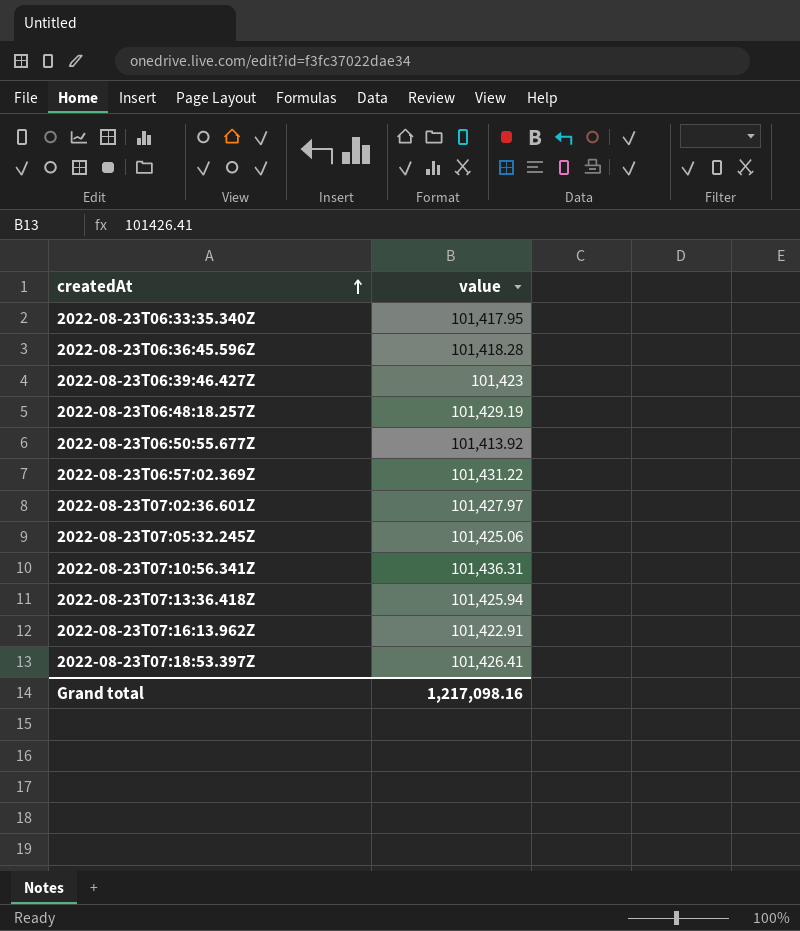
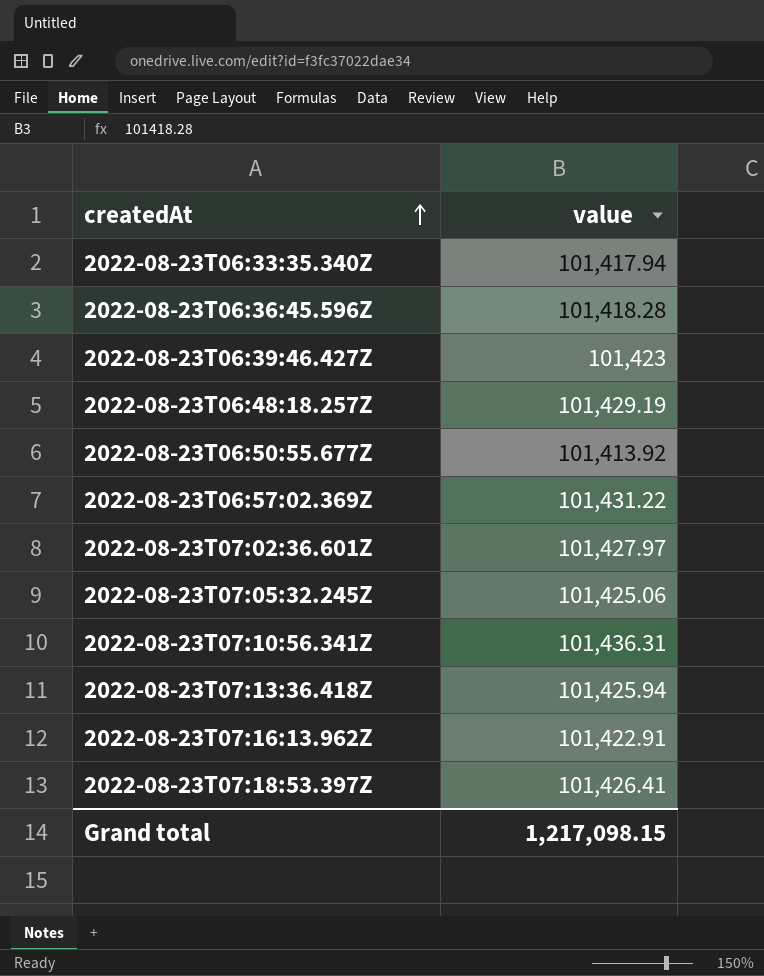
2022-08-23T06:33:35.340Z | value: 101,417.95 -> 101,417.94
Grand total | value: 1,217,098.16 -> 1,217,098.15

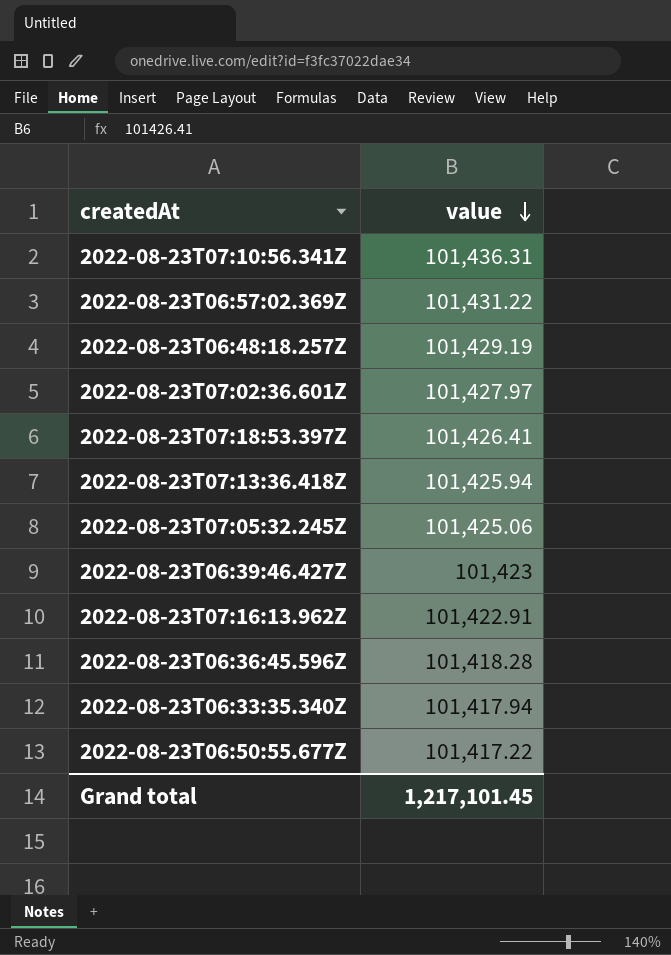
row order: createdAt ascending -> value descending
2022-08-23T06:50:55.677Z | value: 101,413.92 -> 101,417.22
Grand total | value: 1,217,098.15 -> 1,217,101.45

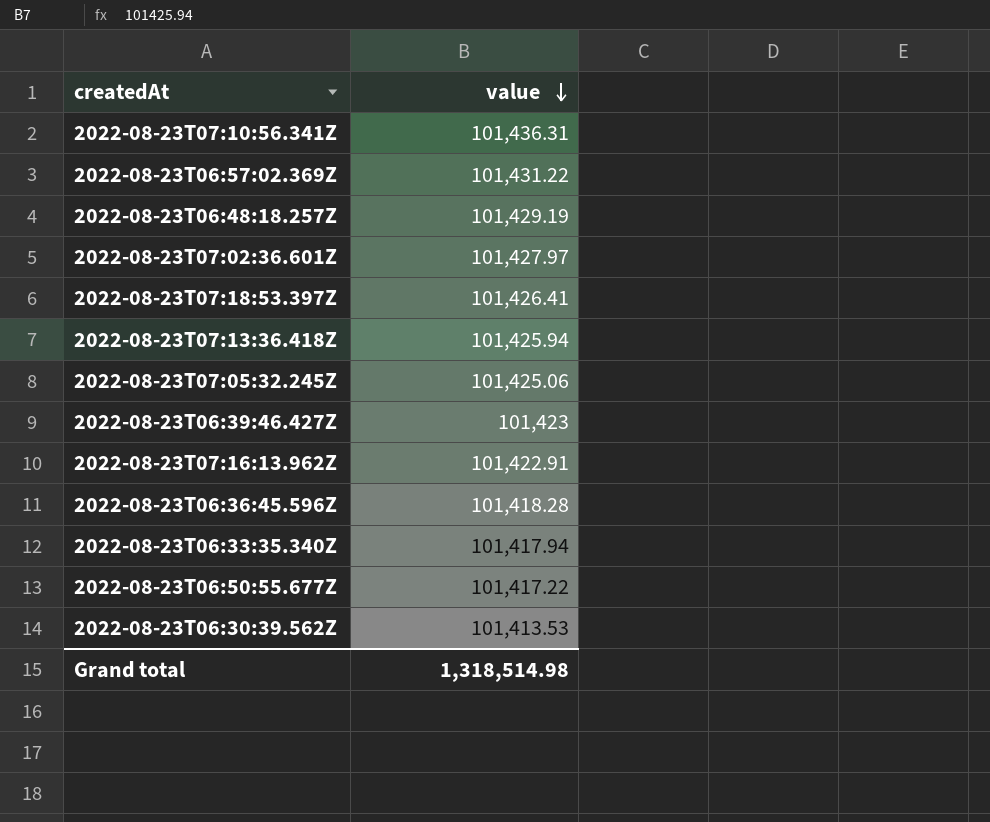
row 2022-08-23T06:30:39.562Z: none -> 101,413.53
Grand total | value: 1,217,101.45 -> 1,318,514.98

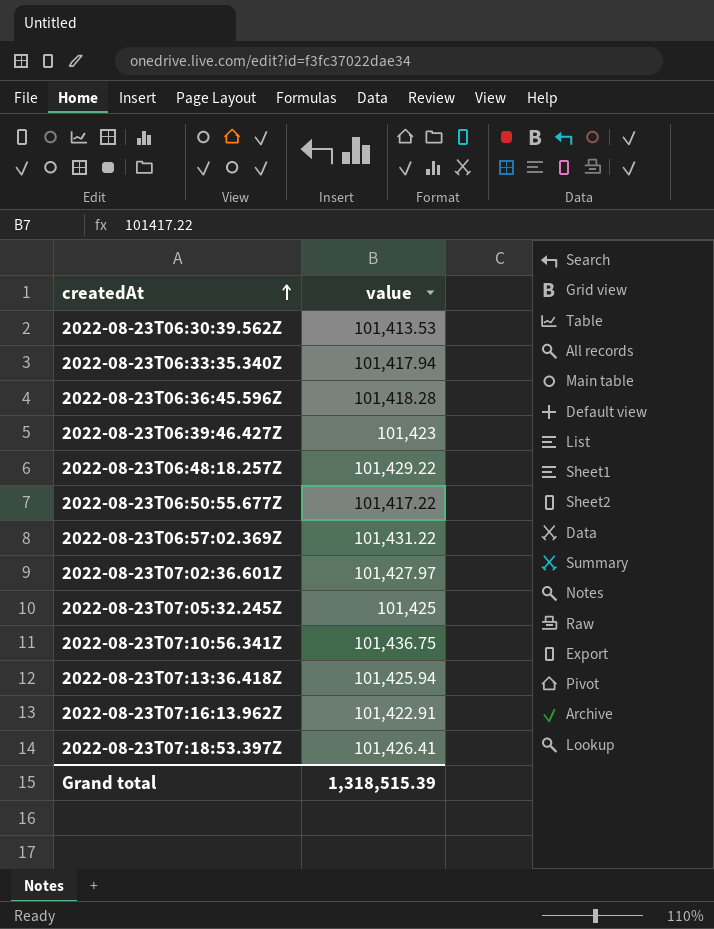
row order: value descending -> createdAt ascending
2022-08-23T06:48:18.257Z | value: 101,429.19 -> 101,429.22
2022-08-23T07:05:32.245Z | value: 101,425.06 -> 101,425
2022-08-23T07:10:56.341Z | value: 101,436.31 -> 101,436.75
Grand total | value: 1,318,514.98 -> 1,318,515.39

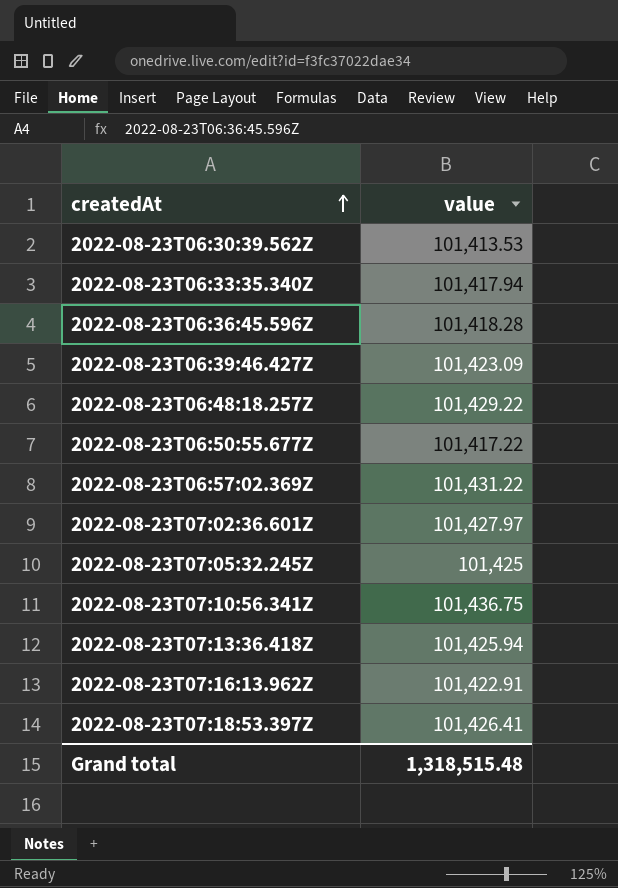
2022-08-23T06:39:46.427Z | value: 101,423 -> 101,423.09
Grand total | value: 1,318,515.39 -> 1,318,515.48

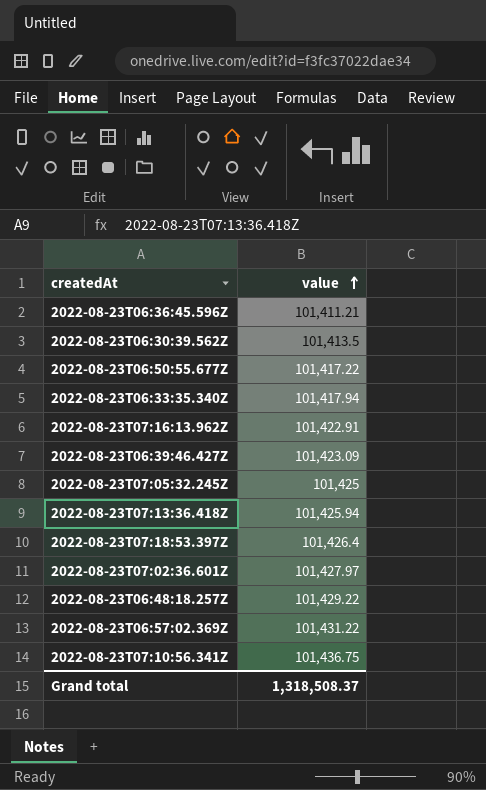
row order: createdAt ascending -> value ascending
2022-08-23T06:36:45.596Z | value: 101,418.28 -> 101,411.21
2022-08-23T06:30:39.562Z | value: 101,413.53 -> 101,413.5
2022-08-23T07:18:53.397Z | value: 101,426.41 -> 101,426.4
Grand total | value: 1,318,515.48 -> 1,318,508.37

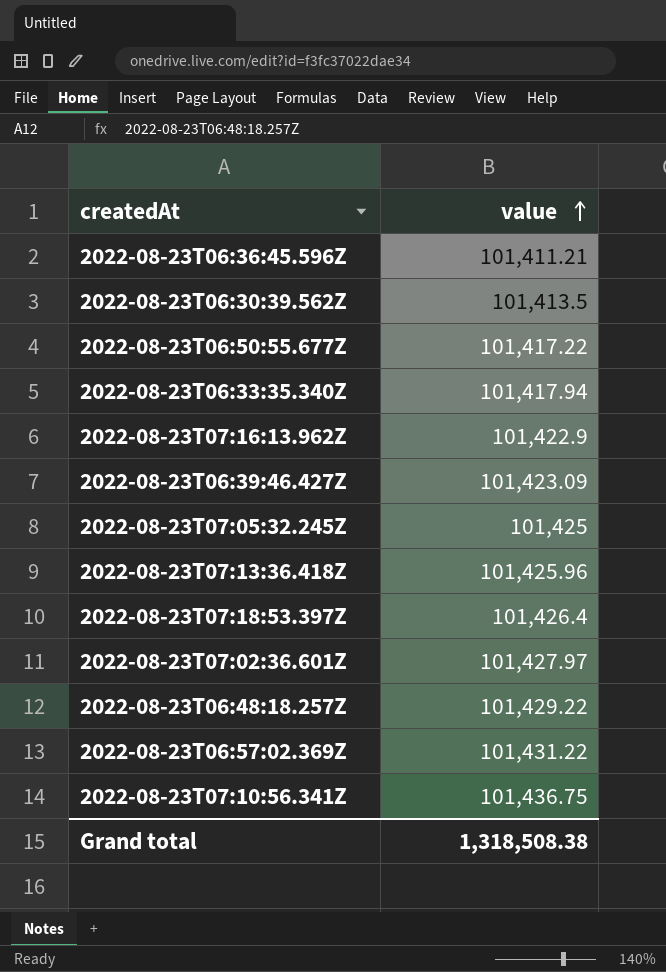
2022-08-23T07:16:13.962Z | value: 101,422.91 -> 101,422.9
2022-08-23T07:13:36.418Z | value: 101,425.94 -> 101,425.96
Grand total | value: 1,318,508.37 -> 1,318,508.38

